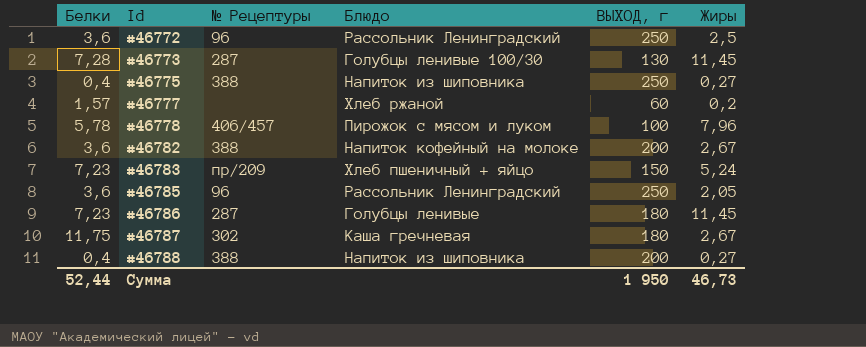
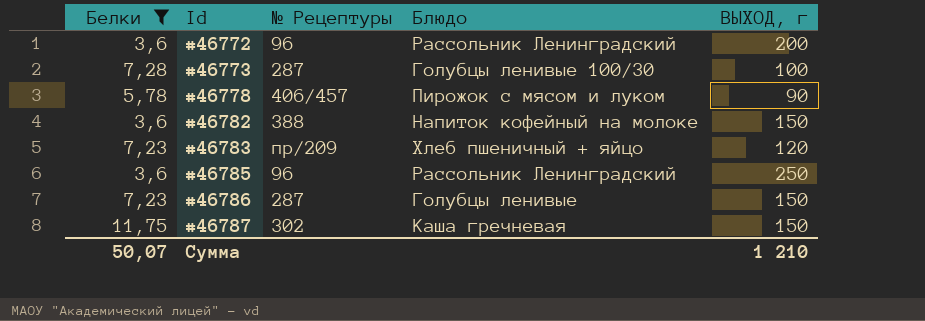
filter: none -> Белки >= 3,6
column Жиры | position: 6 -> none
#46772 | ВЫХОД, г: 250 -> 200
#46773 | ВЫХОД, г: 130 -> 100
#46778 | ВЫХОД, г: 100 -> 90
#46782 | ВЫХОД, г: 200 -> 150
#46783 | ВЫХОД, г: 150 -> 120
#46786 | ВЫХОД, г: 180 -> 150
#46787 | ВЫХОД, г: 180 -> 150
Сумма | Белки: 52,44 -> 50,07
Сумма | ВЫХОД, г: 1 950 -> 1 210

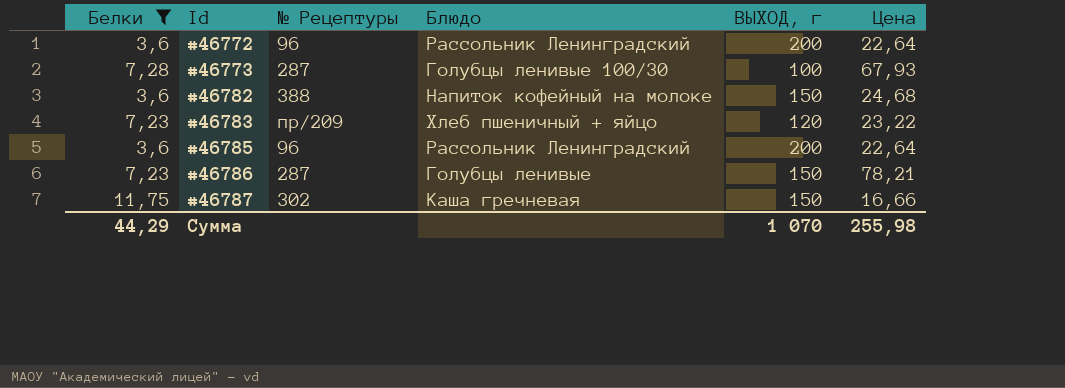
column Цена | position: none -> 6
row #46778: 5,78 | 406/457 | Пирожок с мясом и луком | 90 -> none
#46785 | ВЫХОД, г: 250 -> 200
Сумма | Белки: 50,07 -> 44,29
Сумма | ВЫХОД, г: 1 210 -> 1 070

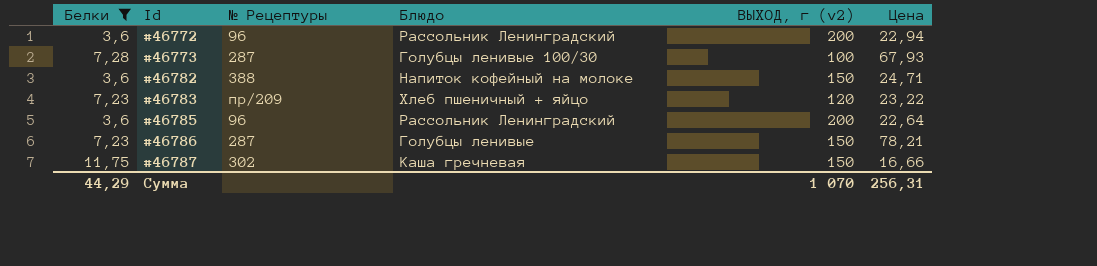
column name: ВЫХОД, г -> ВЫХОД, г (v2)
#46772 | Цена: 22,64 -> 22,94
#46782 | Цена: 24,68 -> 24,71
Сумма | Цена: 255,98 -> 256,31

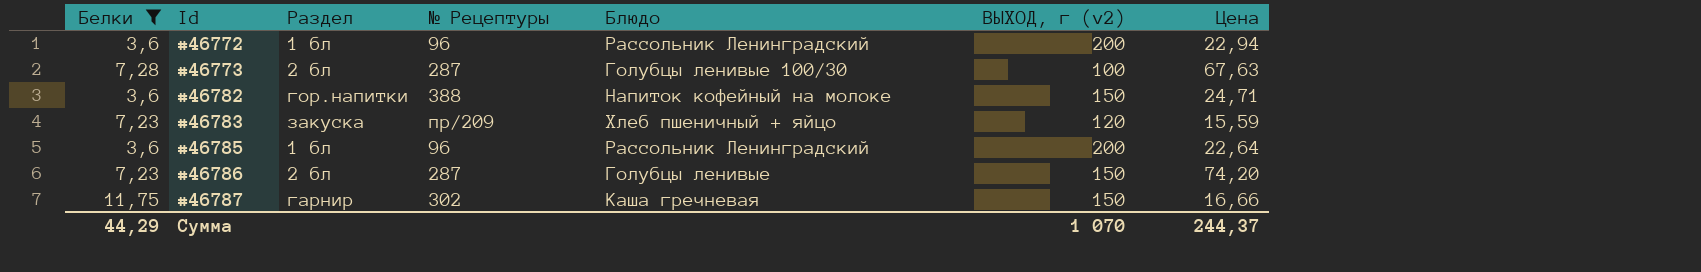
column Раздел | position: none -> 3
#46773 | Цена: 67,93 -> 67,63
#46783 | Цена: 23,22 -> 15,59
#46786 | Цена: 78,21 -> 74,20
Сумма | Цена: 256,31 -> 244,37

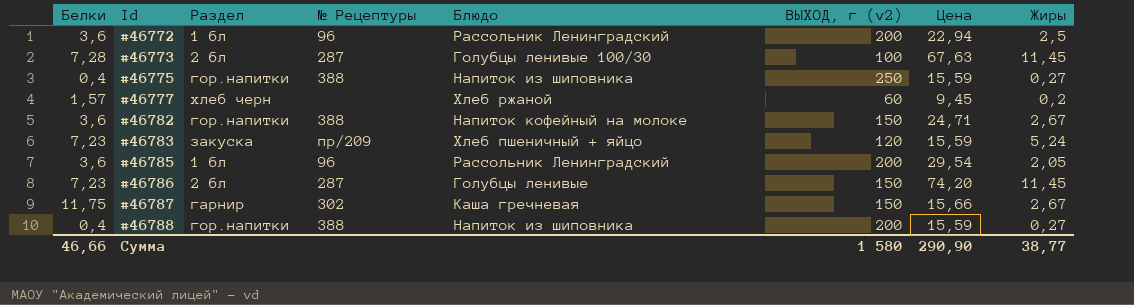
filter: Белки >= 3,6 -> none
column Жиры | position: none -> 8
#46785 | Цена: 22,64 -> 29,54
#46787 | Цена: 16,66 -> 15,66
Сумма | Белки: 44,29 -> 46,66
Сумма | ВЫХОД, г (v2): 1 070 -> 1 580
Сумма | Цена: 244,37 -> 290,90

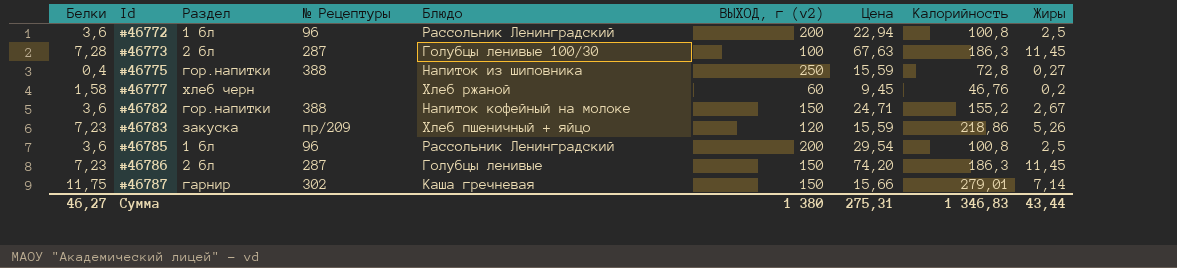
column Калорийность | position: none -> 8
row #46788: 0,4 | гор.напитки | 388 | Напиток из шиповника | 200 | 15,59 | 0,27 -> none
#46777 | Белки: 1,57 -> 1,58
#46783 | Жиры: 5,24 -> 5,26
#46785 | Жиры: 2,05 -> 2,5
#46787 | Жиры: 2,67 -> 7,14
Сумма | Белки: 46,66 -> 46,27
Сумма | ВЫХОД, г (v2): 1 580 -> 1 380
Сумма | Цена: 290,90 -> 275,31
Сумма | Жиры: 38,77 -> 43,44

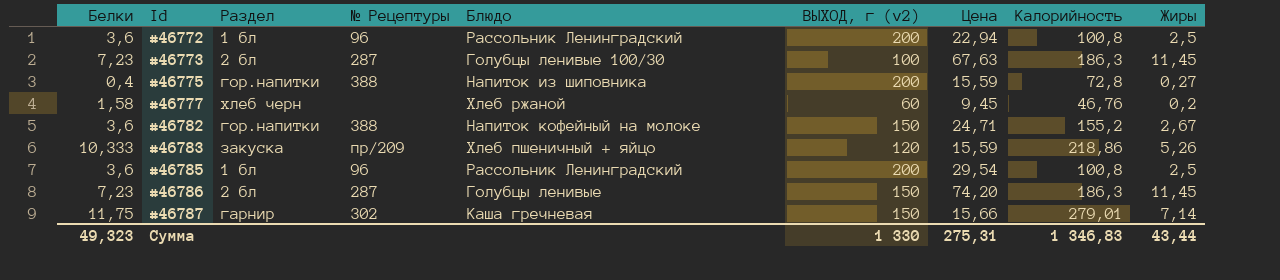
#46773 | Белки: 7,28 -> 7,23
#46775 | ВЫХОД, г (v2): 250 -> 200
#46783 | Белки: 7,23 -> 10,333
Сумма | Белки: 46,27 -> 49,323
Сумма | ВЫХОД, г (v2): 1 380 -> 1 330

